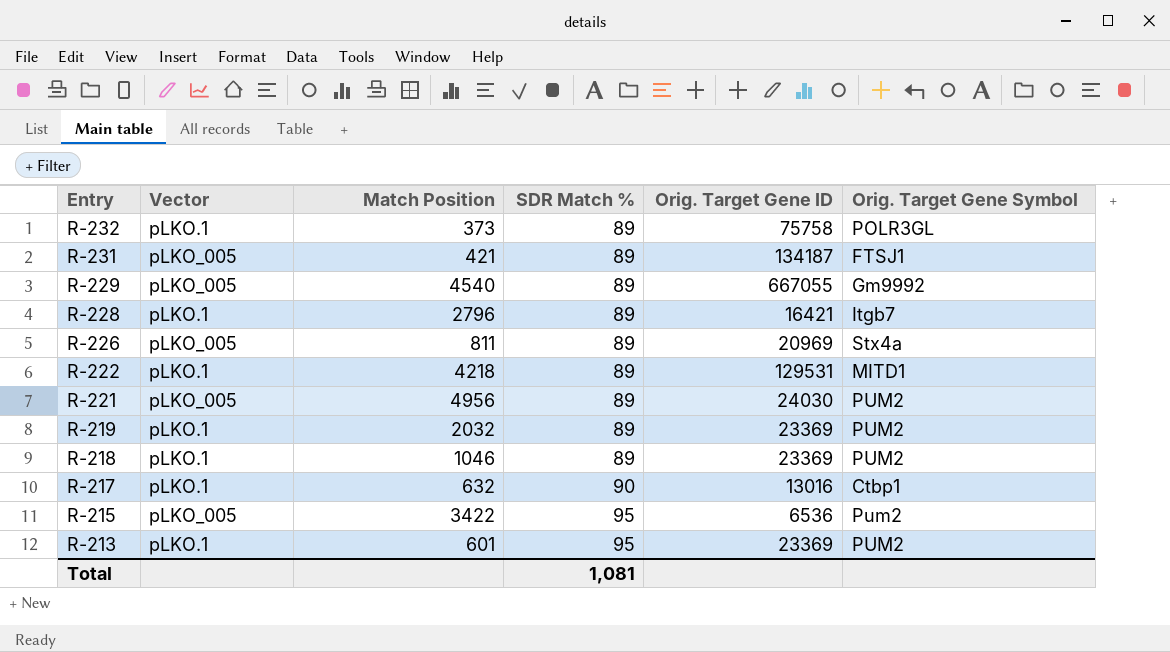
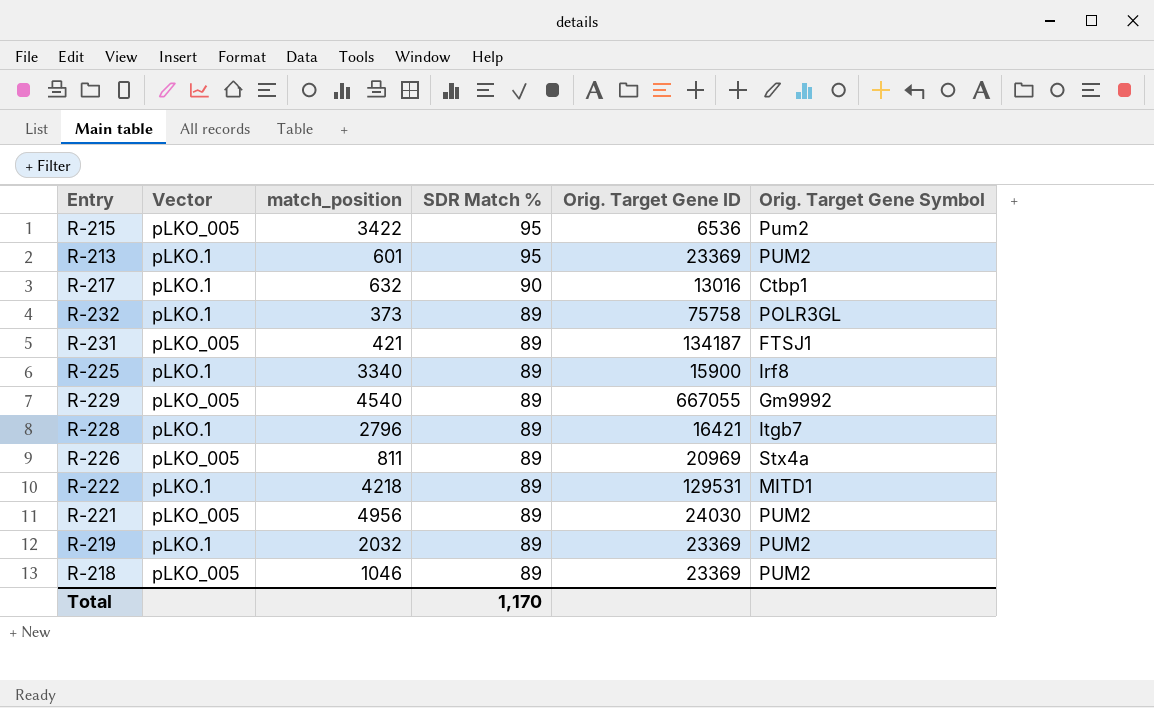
row order: Entry descending -> SDR Match % descending
column name: Match Position -> match_position
row R-225: none -> pLKO.1 | 3340 | 89 | 15900 | Irf8
R-218 | Vector: pLKO.1 -> pLKO_005
Total | SDR Match %: 1,081 -> 1,170

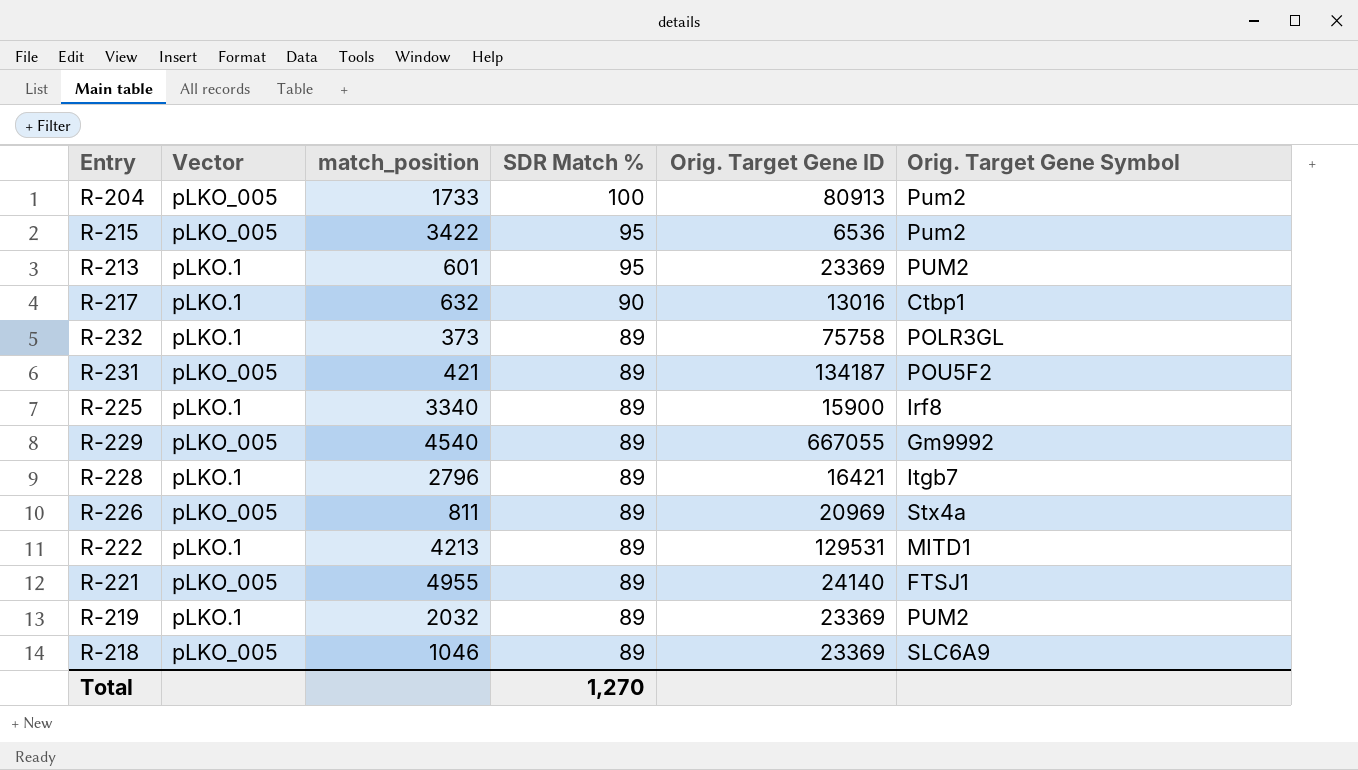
row R-204: none -> pLKO_005 | 1733 | 100 | 80913 | Pum2
R-231 | Orig. Target Gene Symbol: FTSJ1 -> POU5F2
R-222 | match_position: 4218 -> 4213
R-221 | match_position: 4956 -> 4955
R-221 | Orig. Target Gene ID: 24030 -> 24140
R-221 | Orig. Target Gene Symbol: PUM2 -> FTSJ1
R-218 | Orig. Target Gene Symbol: PUM2 -> SLC6A9
Total | SDR Match %: 1,170 -> 1,270

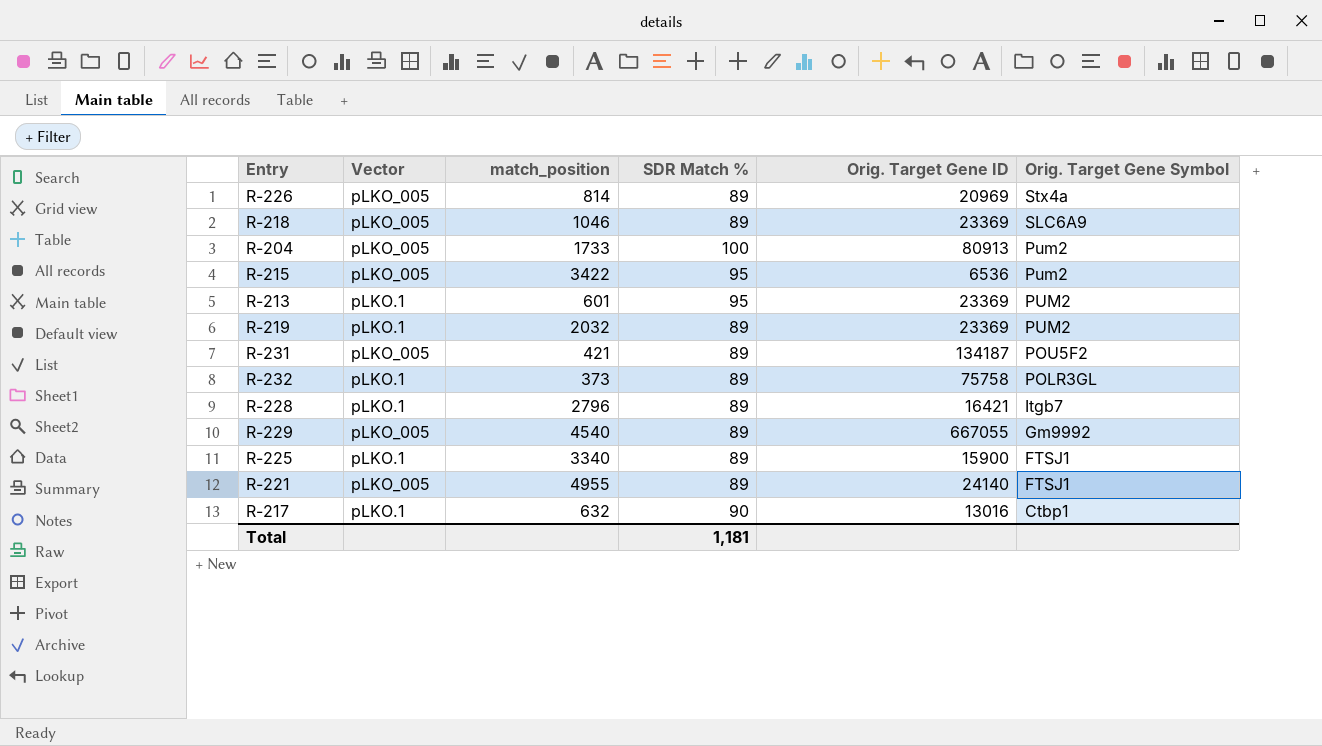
row order: SDR Match % descending -> Orig. Target Gene Symbol descending
row R-222: pLKO.1 | 4213 | 89 | 129531 | MITD1 -> none
R-226 | match_position: 811 -> 814
R-225 | Orig. Target Gene Symbol: Irf8 -> FTSJ1
Total | SDR Match %: 1,270 -> 1,181

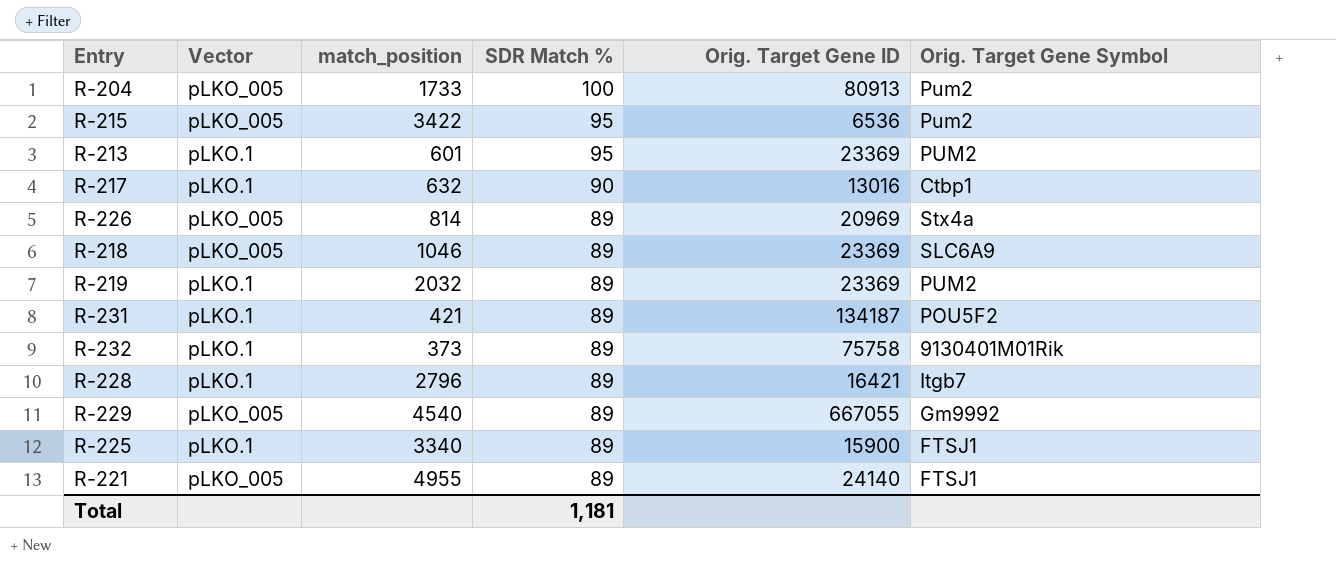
row order: Orig. Target Gene Symbol descending -> SDR Match % descending
R-231 | Vector: pLKO_005 -> pLKO.1
R-232 | Orig. Target Gene Symbol: POLR3GL -> 9130401M01Rik

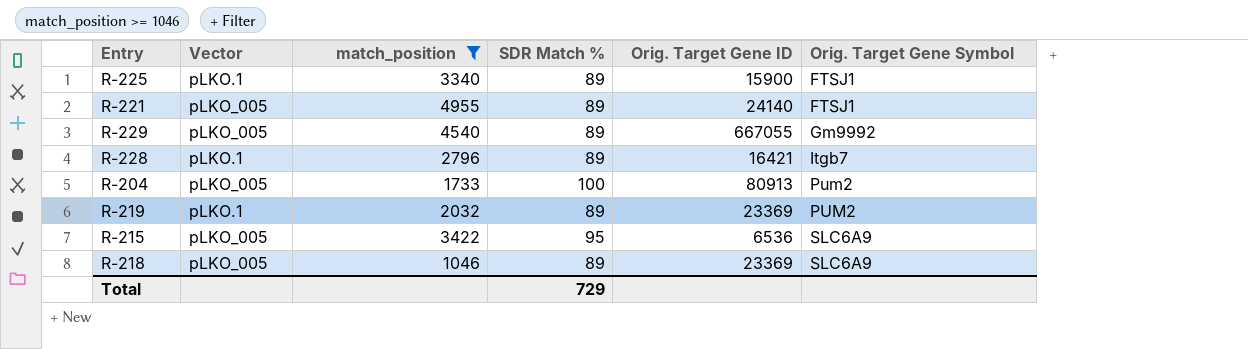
filter: none -> match_position >= 1046
row order: SDR Match % descending -> Orig. Target Gene Symbol ascending
R-215 | Orig. Target Gene Symbol: Pum2 -> SLC6A9
Total | SDR Match %: 1,181 -> 729

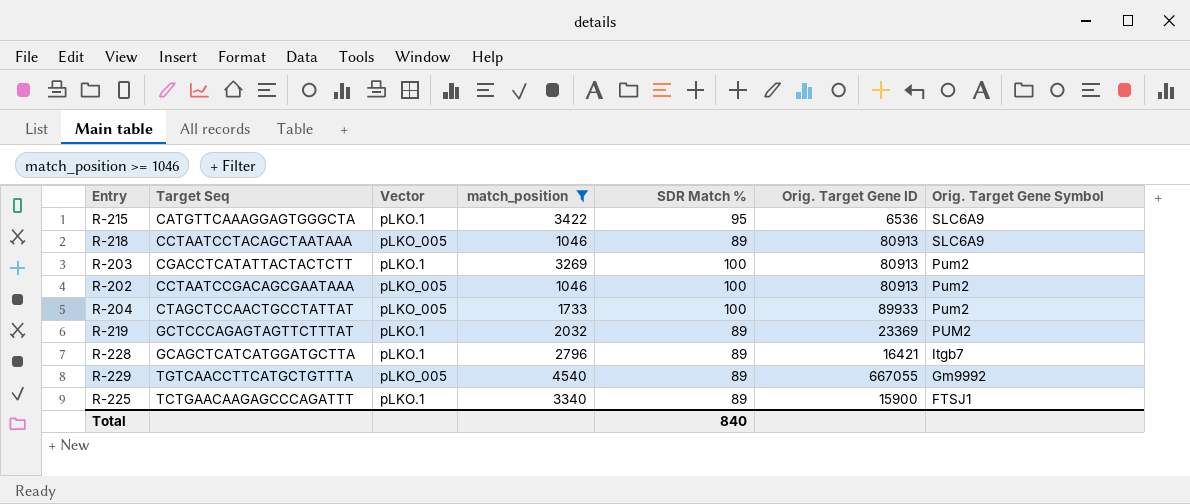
row order: Orig. Target Gene Symbol ascending -> Orig. Target Gene Symbol descending
column Target Seq | position: none -> 2
row R-221: pLKO_005 | 4955 | 89 | 24140 | FTSJ1 -> none
R-215 | Vector: pLKO_005 -> pLKO.1
R-218 | Orig. Target Gene ID: 23369 -> 80913
row R-203: none -> CGACCTCATATTACTACTCTT | pLKO.1 | 3269 | 100 | 80913 | Pum2
row R-202: none -> CCTAATCCGACAGCGAATAAA | pLKO_005 | 1046 | 100 | 80913 | Pum2
R-204 | Orig. Target Gene ID: 80913 -> 89933
Total | SDR Match %: 729 -> 840

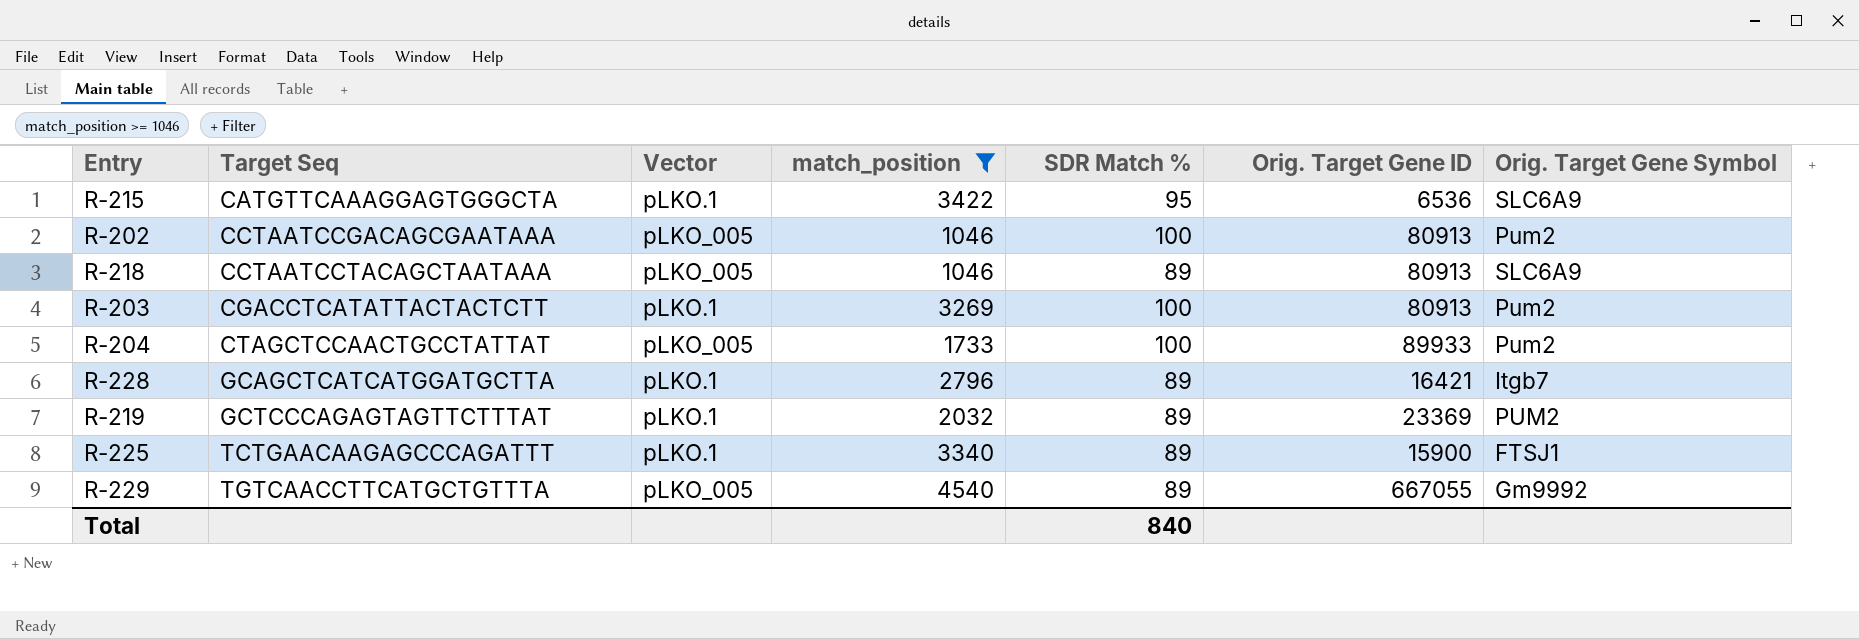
row order: Orig. Target Gene Symbol descending -> Target Seq ascending

